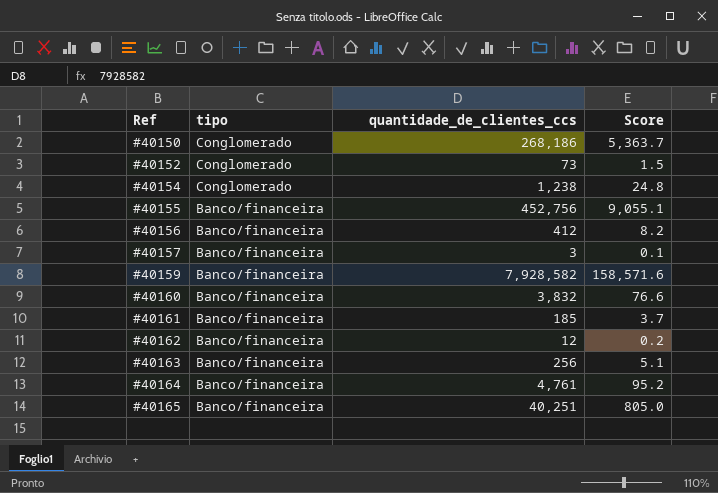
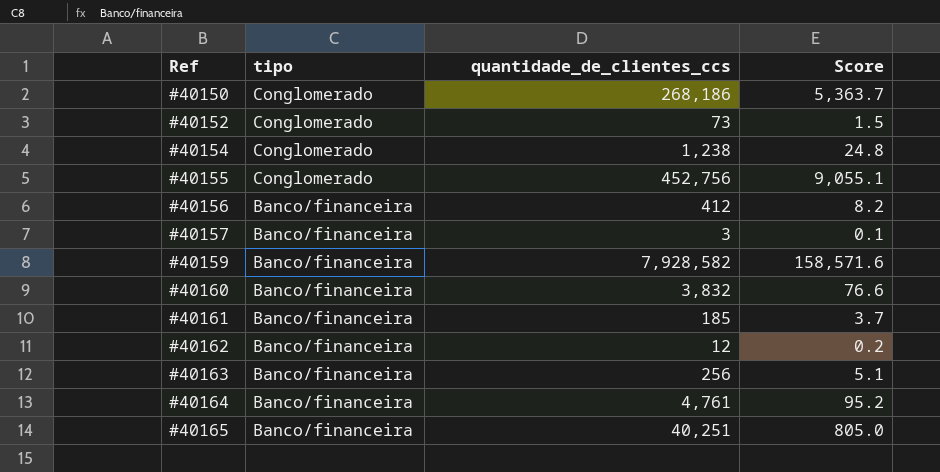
#40155 | tipo: Banco/financeira -> Conglomerado

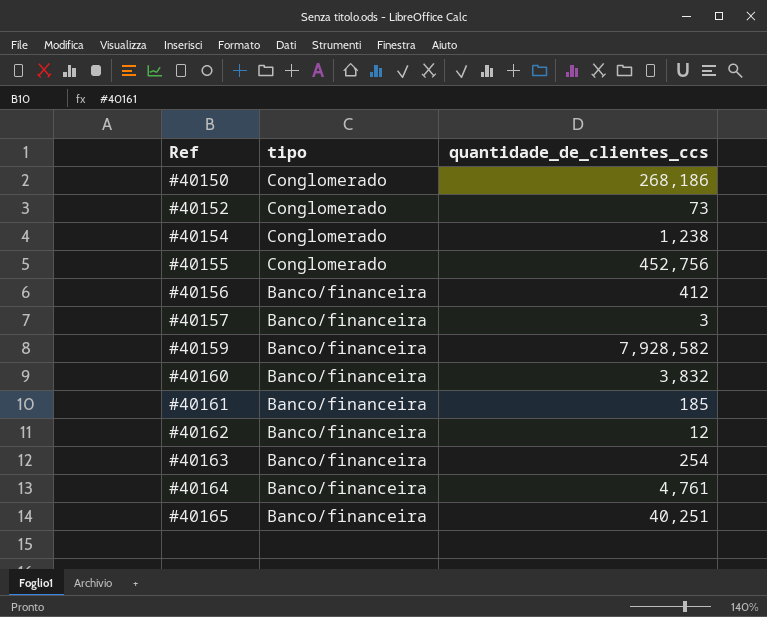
column Score | formula: [quantidade_de_clientes_ccs] * 0.02 -> none
#40163 | quantidade_de_clientes_ccs: 256 -> 254

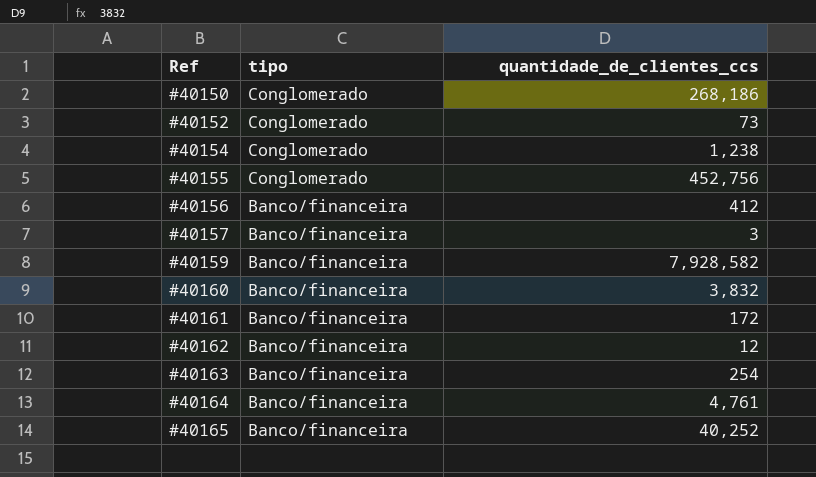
#40161 | quantidade_de_clientes_ccs: 185 -> 172
#40165 | quantidade_de_clientes_ccs: 40,251 -> 40,252

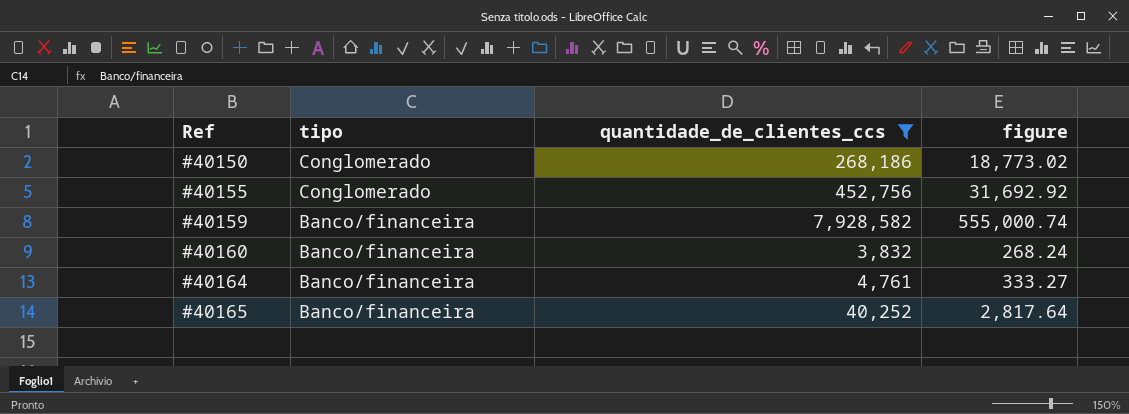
filter: none -> quantidade_de_clientes_ccs >= 3,832
column figure | formula: none -> [quantidade_de_clientes_ccs] * 0.07

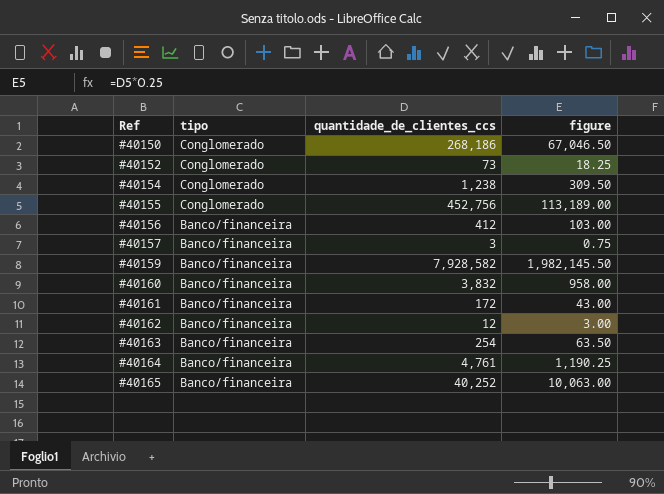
filter: quantidade_de_clientes_ccs >= 3,832 -> none
column figure | formula: [quantidade_de_clientes_ccs] * 0.07 -> [quantidade_de_clientes_ccs] * 0.25

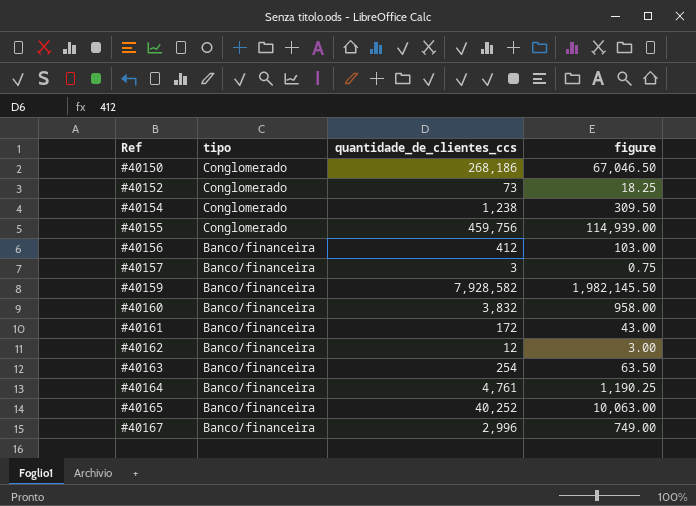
#40155 | quantidade_de_clientes_ccs: 452,756 -> 459,756
#40155 | figure: 113,189.00 -> 114,939.00
row #40167: none -> Banco/financeira | 2,996 | 749.00

